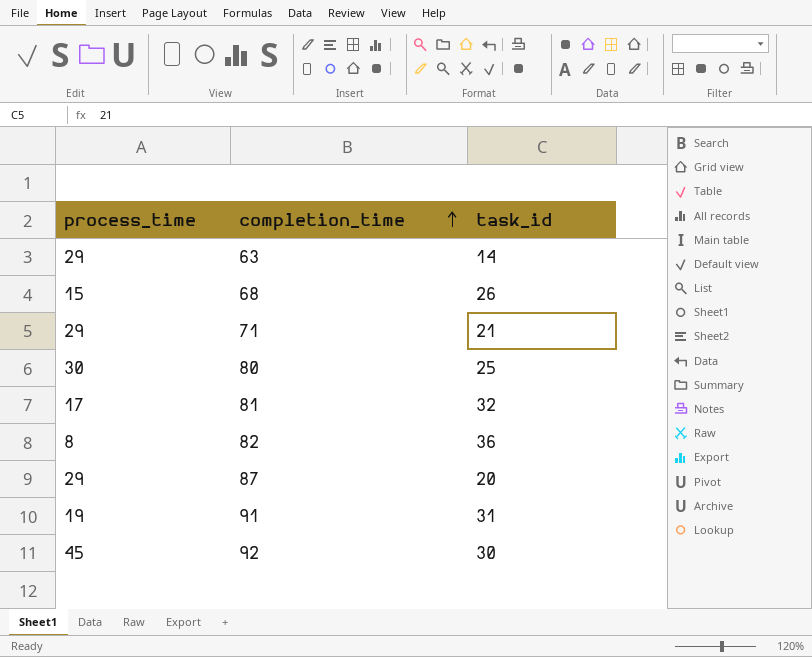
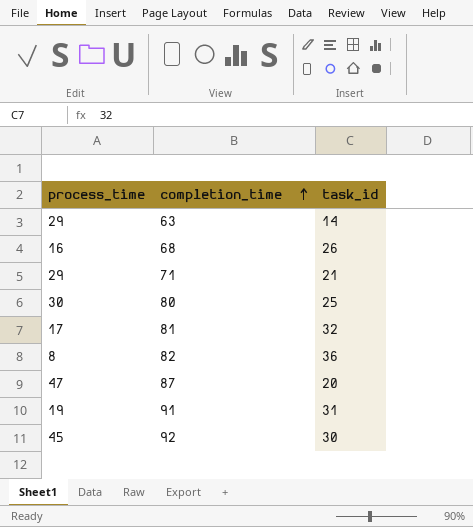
68 | process_time: 15 -> 16
87 | process_time: 29 -> 47

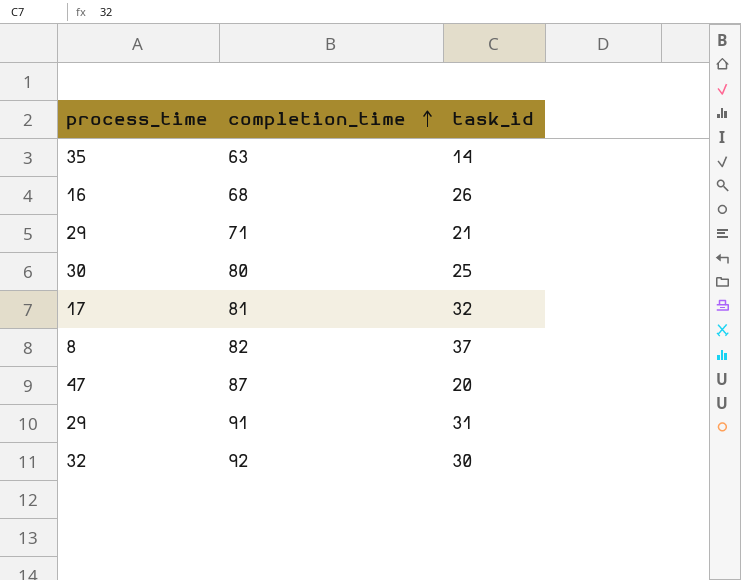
63 | process_time: 29 -> 35
82 | task_id: 36 -> 37
91 | process_time: 19 -> 29
92 | process_time: 45 -> 32

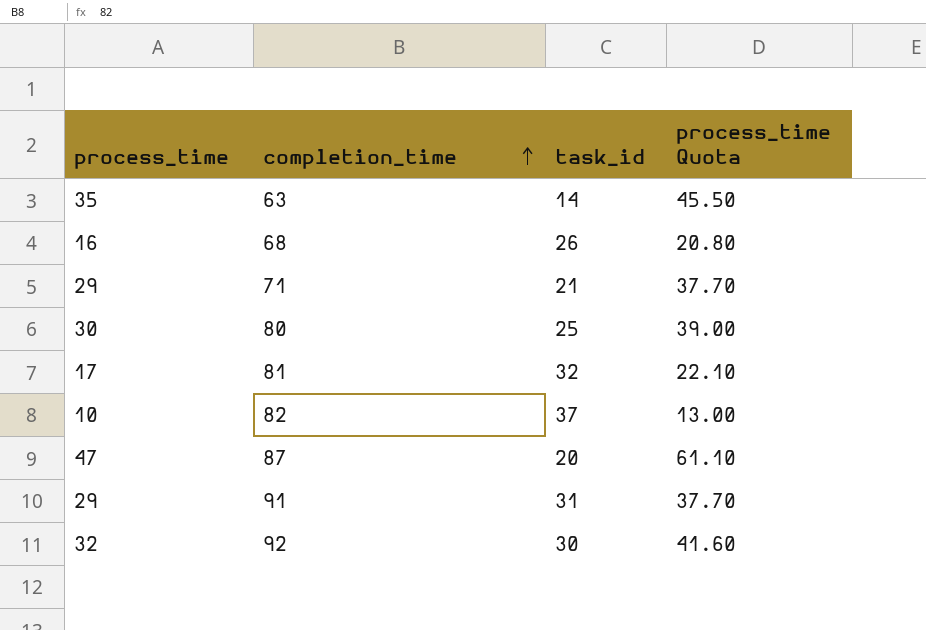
column process_time Quota | formula: none -> [process_time] * 1.3
82 | process_time: 8 -> 10

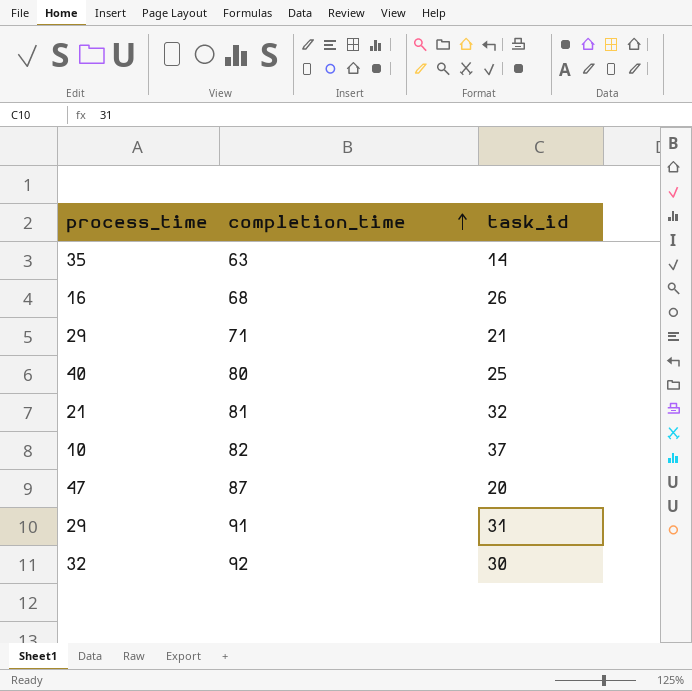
column process_time Quota | formula: [process_time] * 1.3 -> none
80 | process_time: 30 -> 40
81 | process_time: 17 -> 21

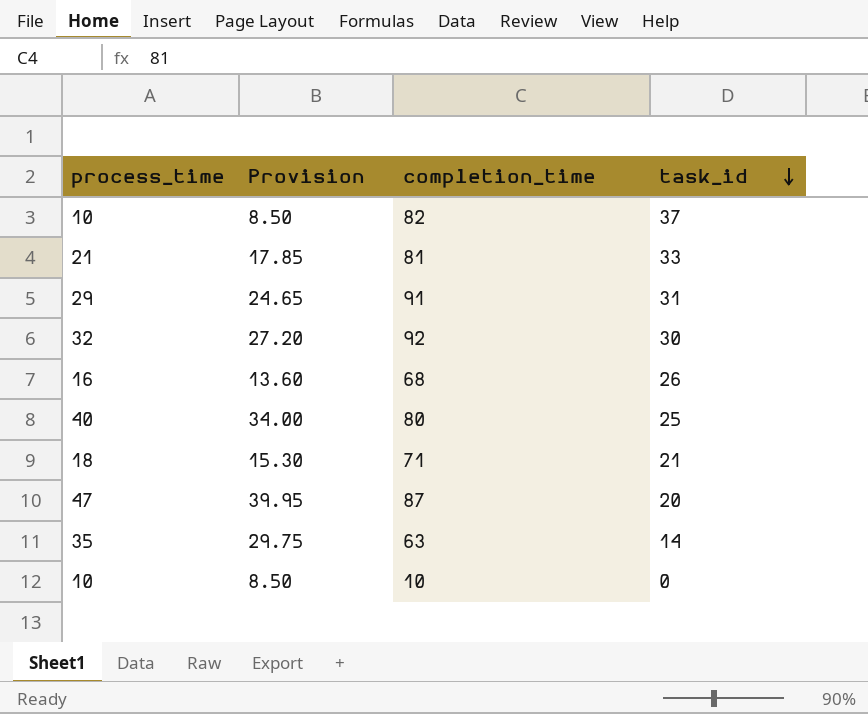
row order: completion_time ascending -> task_id descending
column Provision | formula: none -> [process_time] * 0.85
81 | task_id: 32 -> 33
71 | process_time: 29 -> 18
row 10: none -> 10 | 8.50 | 0

